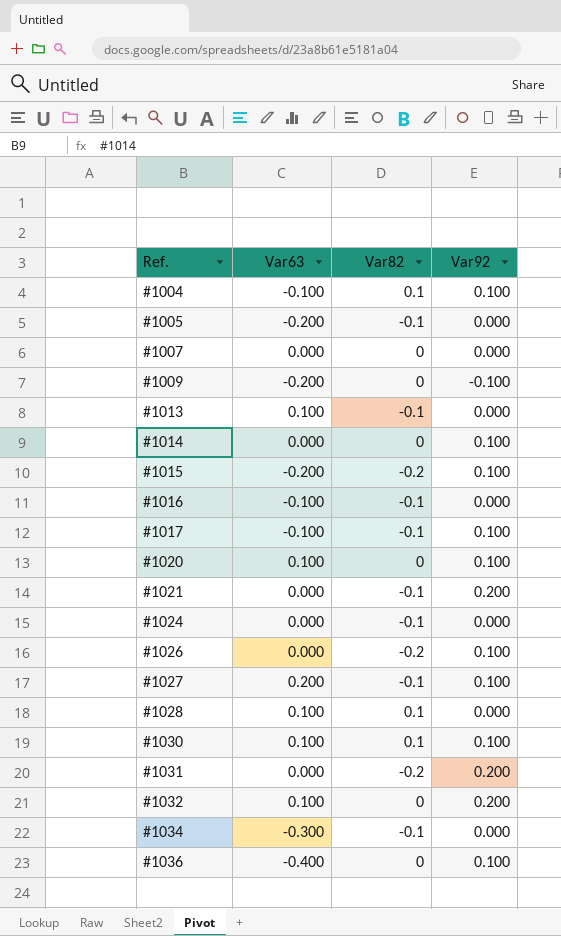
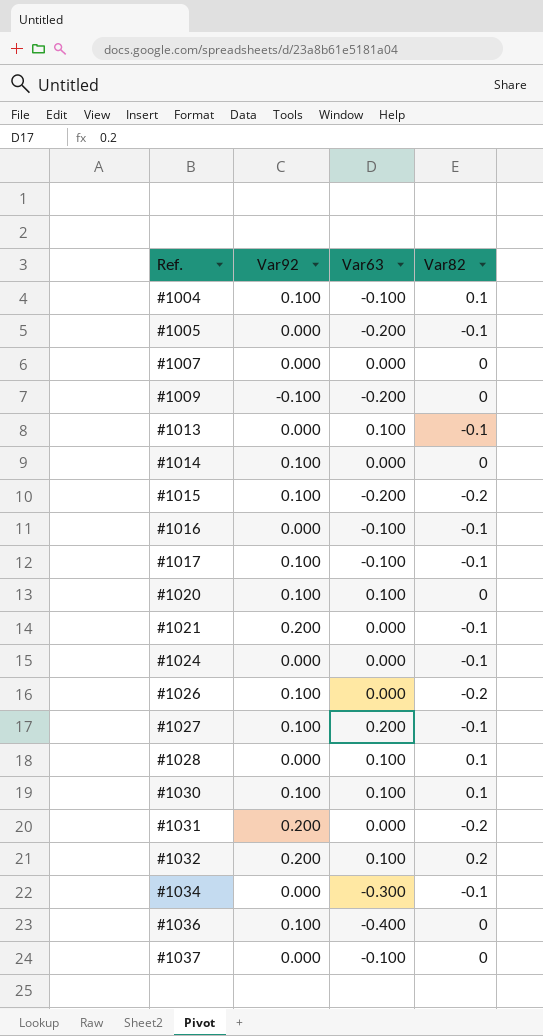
column Var92 | position: 4 -> 2
#1032 | Var82: 0 -> 0.2
row #1037: none -> 0.000 | -0.100 | 0

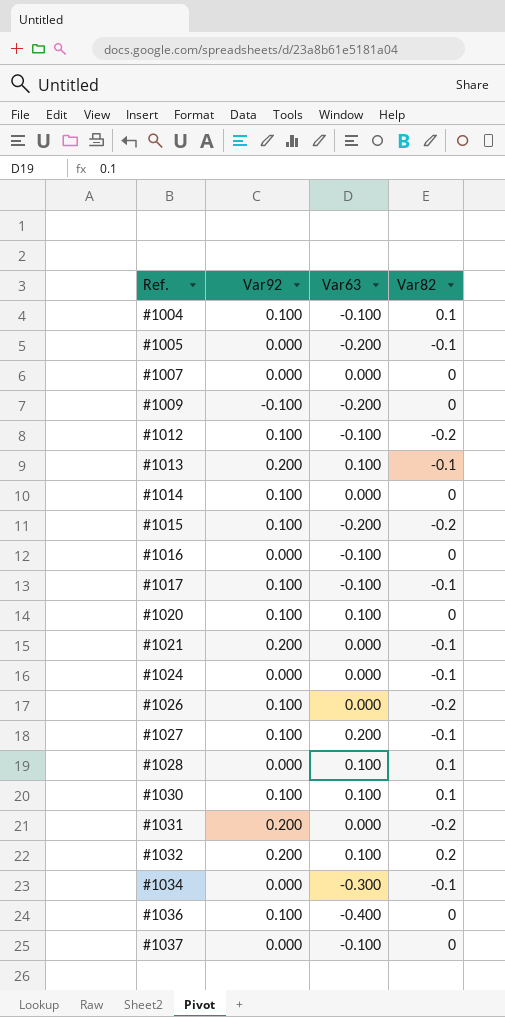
row #1012: none -> 0.100 | -0.100 | -0.2
#1013 | Var92: 0.000 -> 0.200
#1016 | Var82: -0.1 -> 0

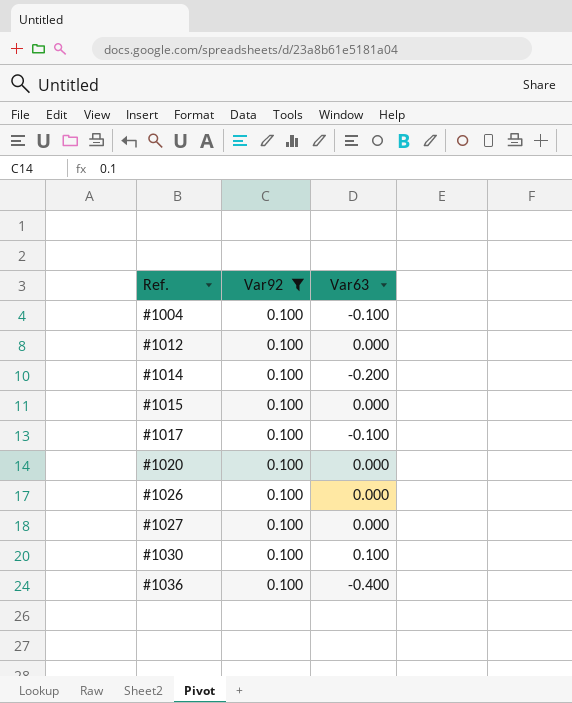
filter: none -> Var92 = 0.100
column Var82 | position: 4 -> none
#1012 | Var63: -0.100 -> 0.000
#1014 | Var63: 0.000 -> -0.200
#1015 | Var63: -0.200 -> 0.000
#1020 | Var63: 0.100 -> 0.000
#1027 | Var63: 0.200 -> 0.000

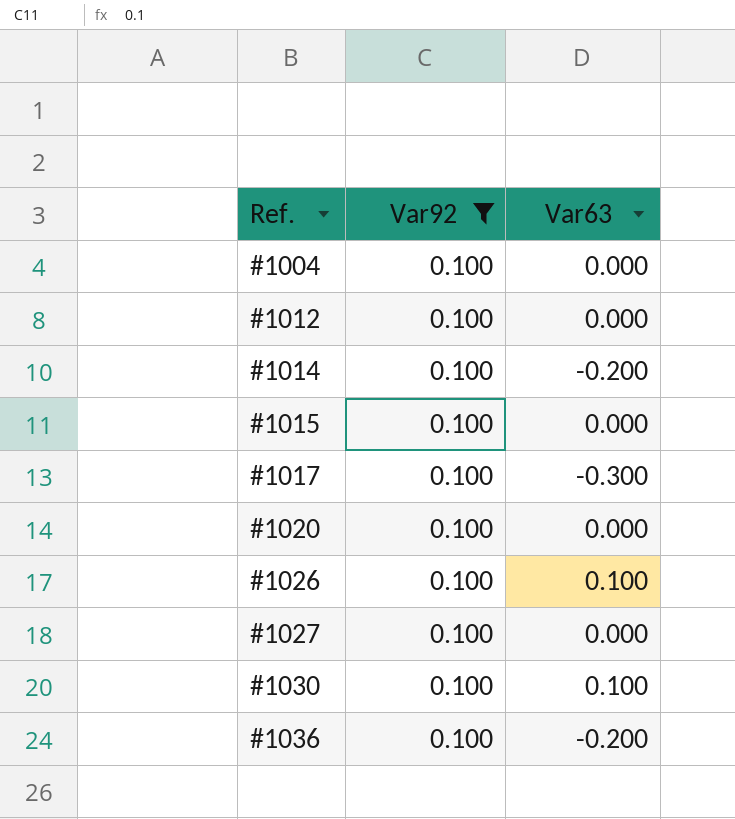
#1004 | Var63: -0.100 -> 0.000
#1017 | Var63: -0.100 -> -0.300
#1026 | Var63: 0.000 -> 0.100
#1036 | Var63: -0.400 -> -0.200

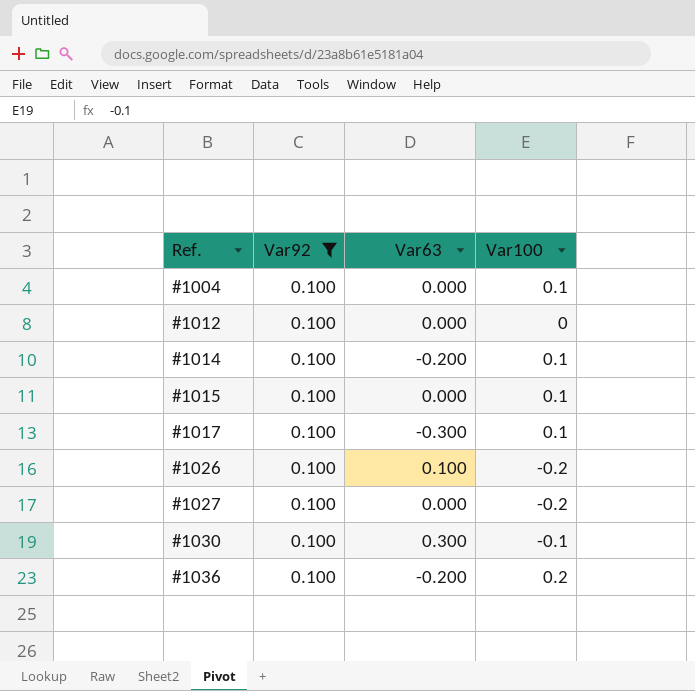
column Var100 | position: none -> 4
row #1020: 0.100 | 0.000 -> none
#1030 | Var63: 0.100 -> 0.300

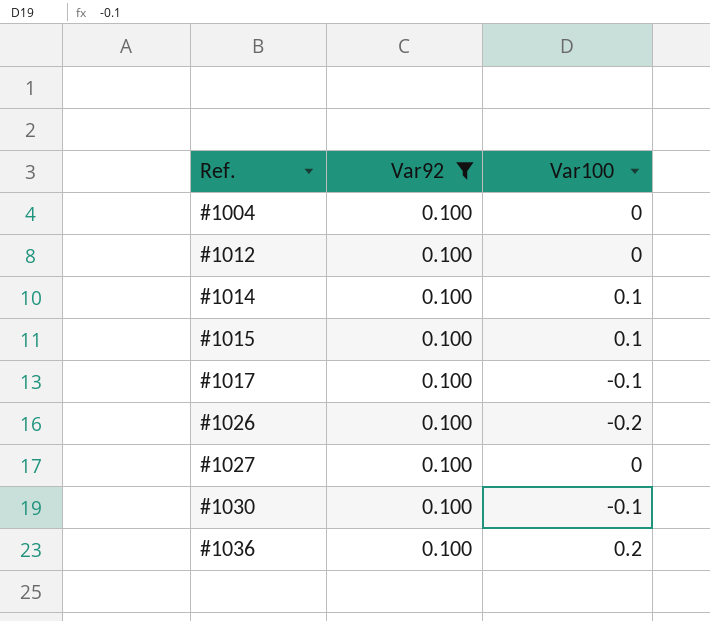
column Var63 | position: 3 -> none
#1004 | Var100: 0.1 -> 0
#1017 | Var100: 0.1 -> -0.1
#1027 | Var100: -0.2 -> 0

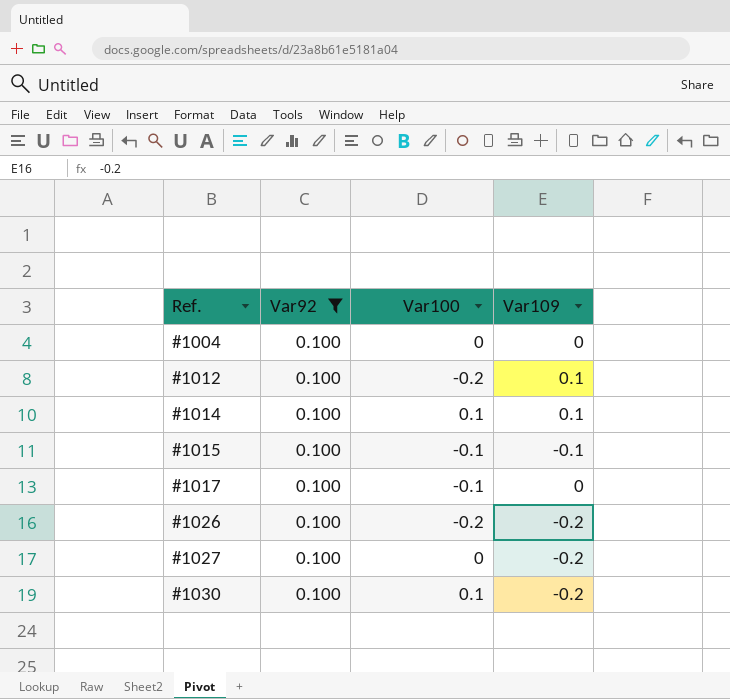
column Var109 | position: none -> 4
row #1036: 0.100 | 0.2 -> none
#1012 | Var100: 0 -> -0.2
#1015 | Var100: 0.1 -> -0.1
#1030 | Var100: -0.1 -> 0.1

